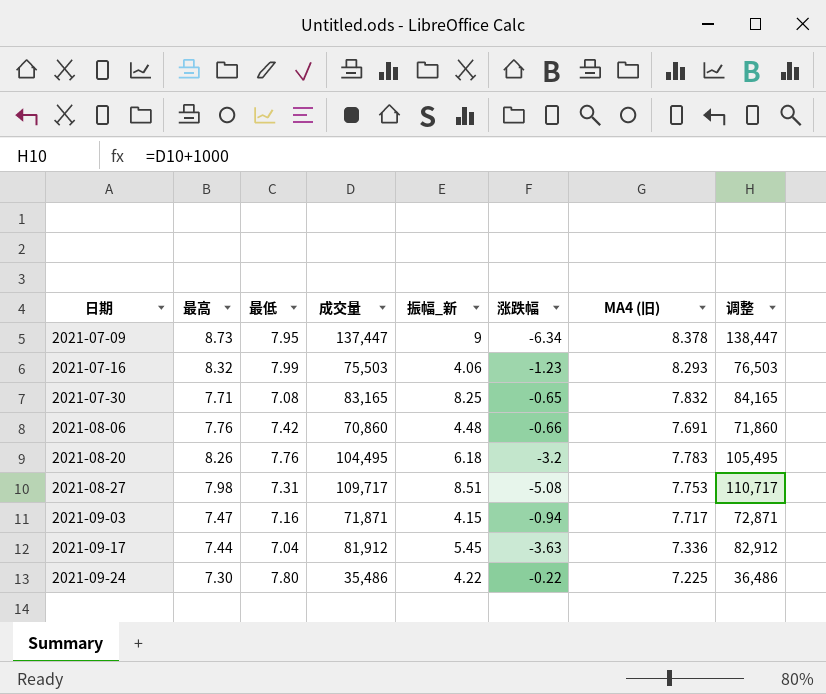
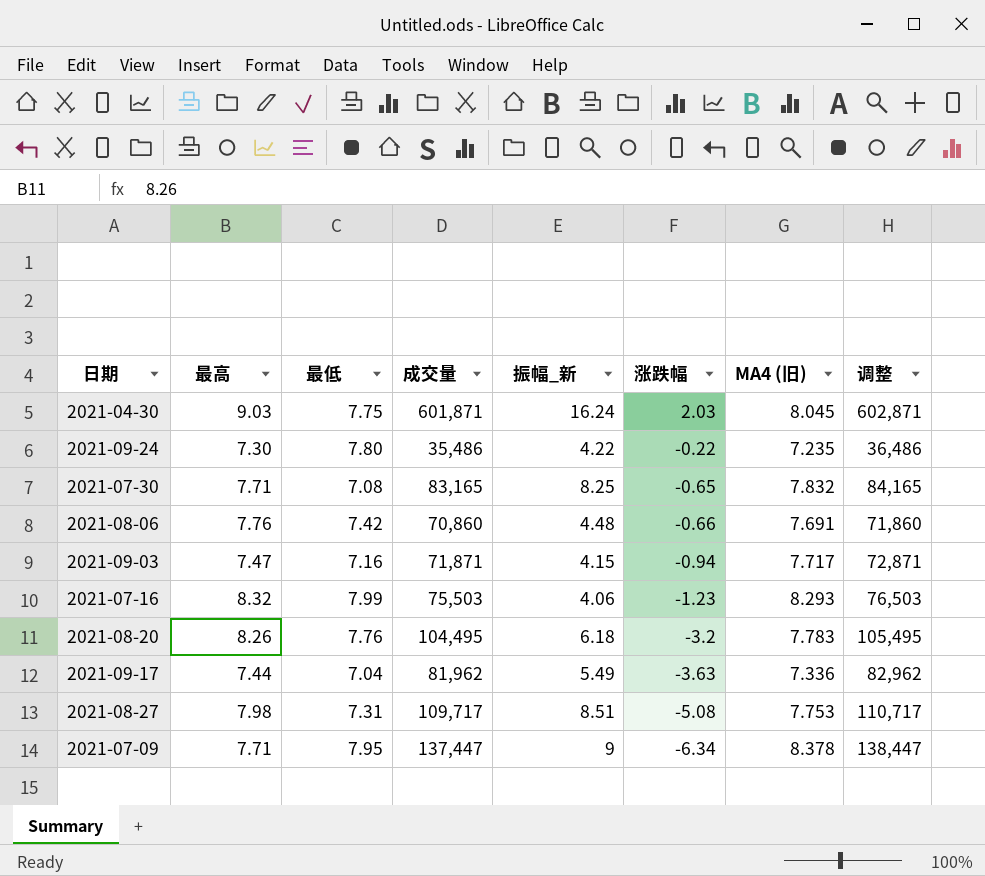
row order: 日期 ascending -> 涨跌幅 descending
row 2021-04-30: none -> 9.03 | 7.75 | 601,871 | 16.24 | 2.03 | 8.045 | 602,871
2021-09-24 | MA4 (旧): 7.225 -> 7.235
2021-09-17 | 成交量: 81,912 -> 81,962
2021-09-17 | 振幅_新: 5.45 -> 5.49
2021-09-17 | 调整: 82,912 -> 82,962
2021-07-09 | 最高: 8.73 -> 7.71

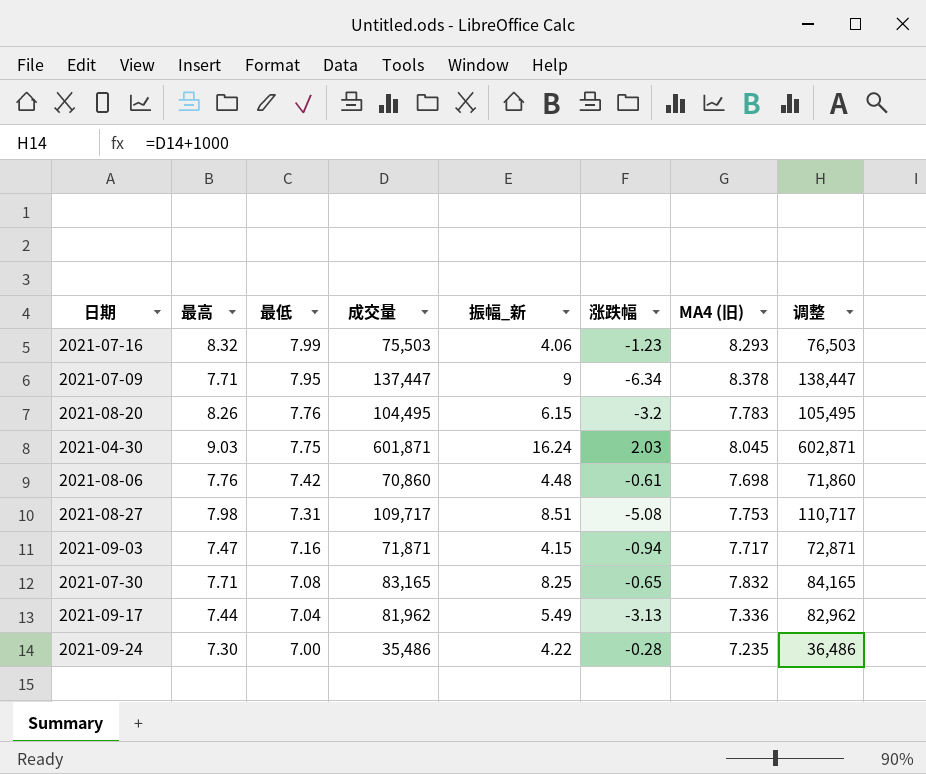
row order: 涨跌幅 descending -> 最低 descending
2021-08-20 | 振幅_新: 6.18 -> 6.15
2021-08-06 | 涨跌幅: -0.66 -> -0.61
2021-08-06 | MA4 (旧): 7.691 -> 7.698
2021-09-17 | 涨跌幅: -3.63 -> -3.13
2021-09-24 | 最低: 7.80 -> 7.00
2021-09-24 | 涨跌幅: -0.22 -> -0.28

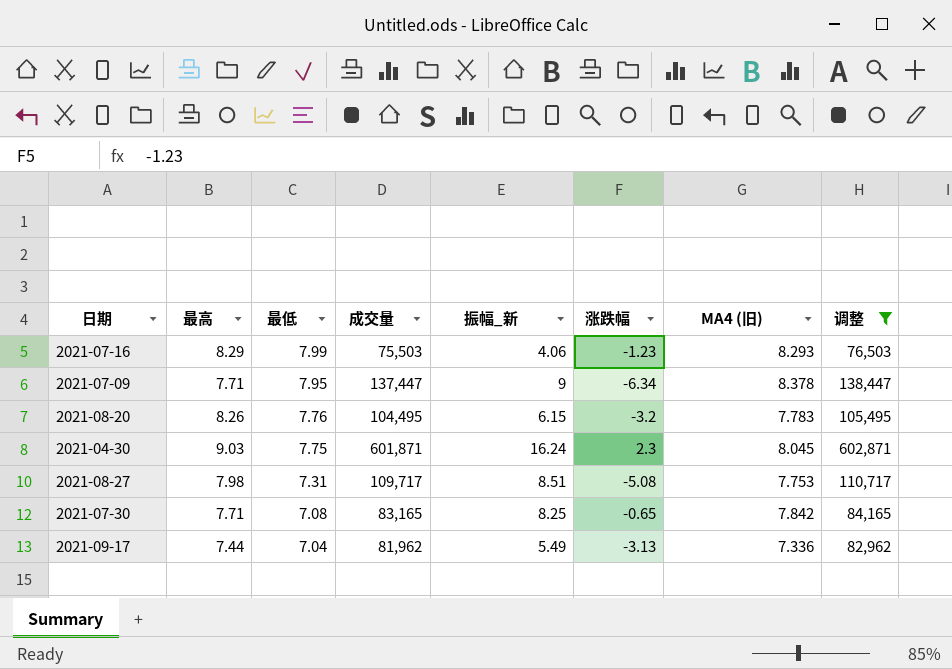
filter: none -> 调整 >= 76,503
2021-07-16 | 最高: 8.32 -> 8.29
2021-04-30 | 涨跌幅: 2.03 -> 2.3
2021-07-30 | MA4 (旧): 7.832 -> 7.842

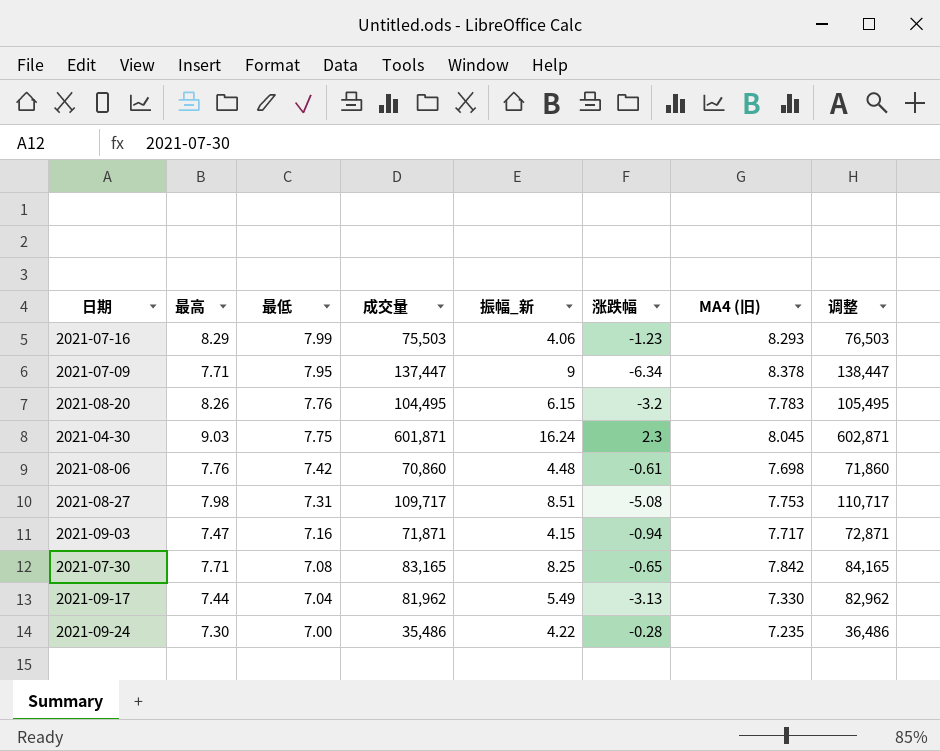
filter: 调整 >= 76,503 -> none
2021-09-17 | MA4 (旧): 7.336 -> 7.330

